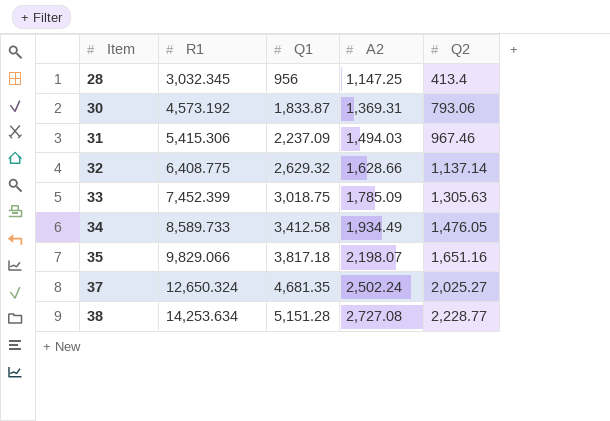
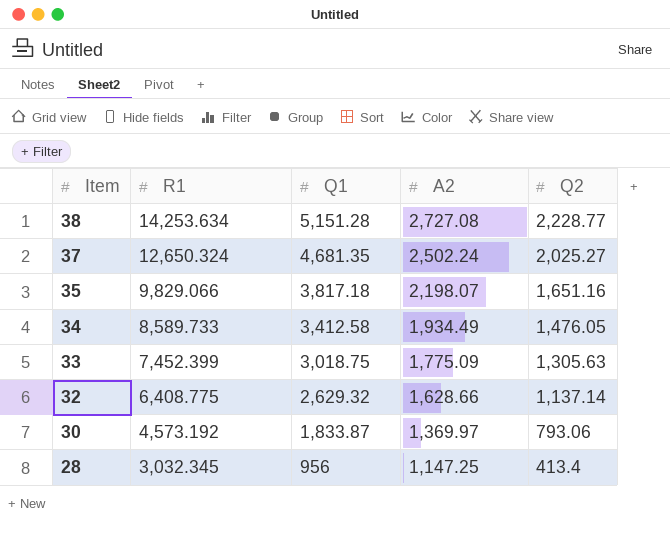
row order: Item ascending -> Item descending
row 31: 5,415.306 | 2,237.09 | 1,494.03 | 967.46 -> none
33 | A2: 1,785.09 -> 1,775.09
30 | A2: 1,369.31 -> 1,369.97

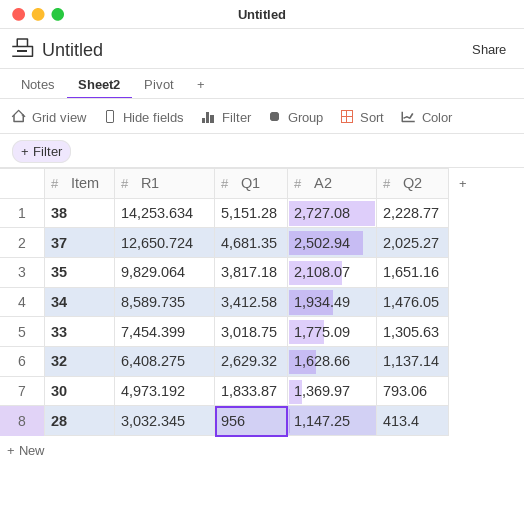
37 | R1: 12,650.324 -> 12,650.724
37 | A2: 2,502.24 -> 2,502.94
35 | R1: 9,829.066 -> 9,829.064
35 | A2: 2,198.07 -> 2,108.07
34 | R1: 8,589.733 -> 8,589.735
33 | R1: 7,452.399 -> 7,454.399
32 | R1: 6,408.775 -> 6,408.275
30 | R1: 4,573.192 -> 4,973.192

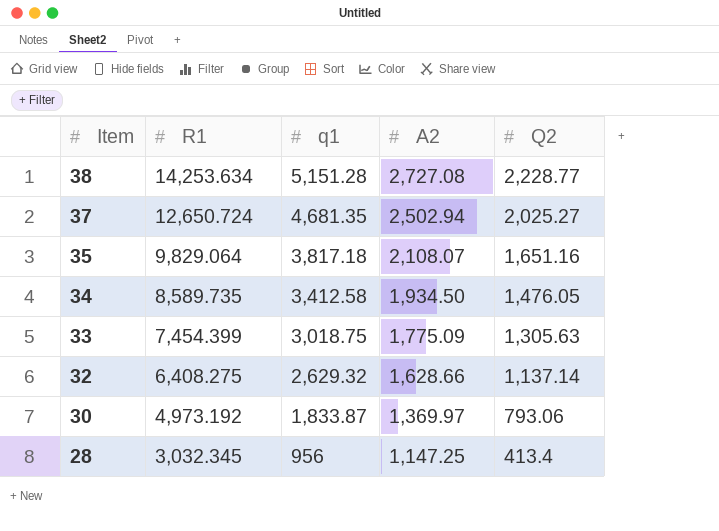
column name: Q1 -> q1
34 | A2: 1,934.49 -> 1,934.50

